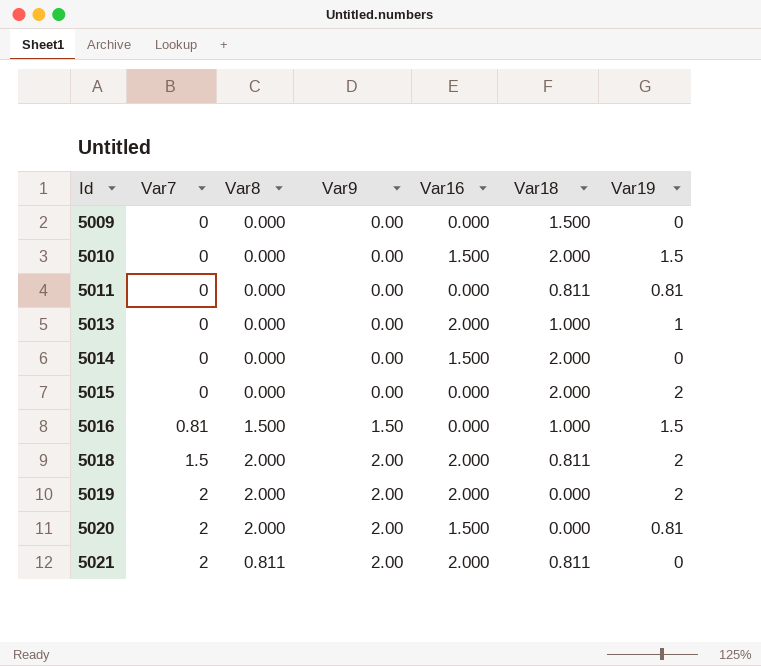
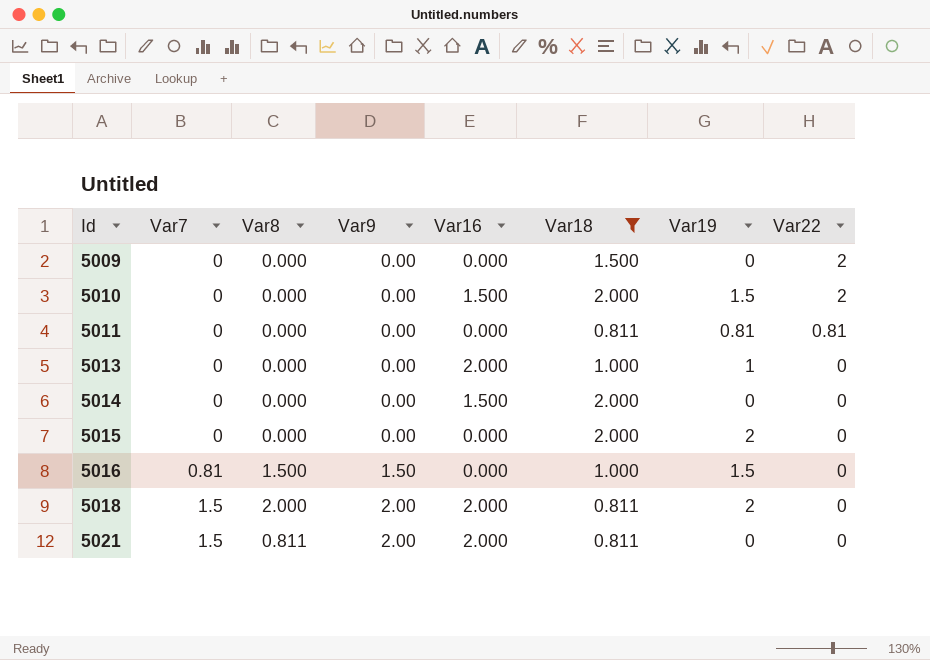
filter: none -> Var18 != 0.000
column Var22 | position: none -> 8
5021 | Var7: 2 -> 1.5

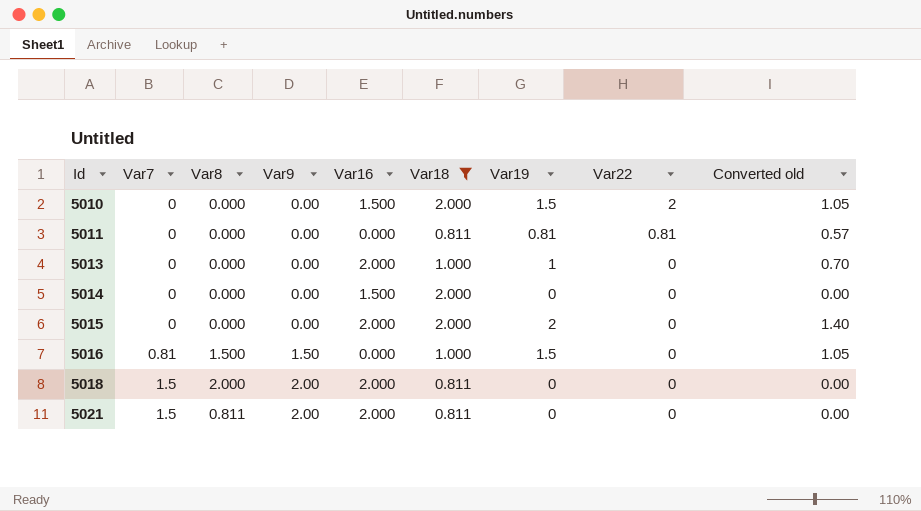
column Converted old | formula: none -> [Var19] * 0.7
row 5009: 0 | 0.000 | 0.00 | 0.000 | 1.500 | 0 | 2 -> none
5015 | Var16: 0.000 -> 2.000
5018 | Var19: 2 -> 0

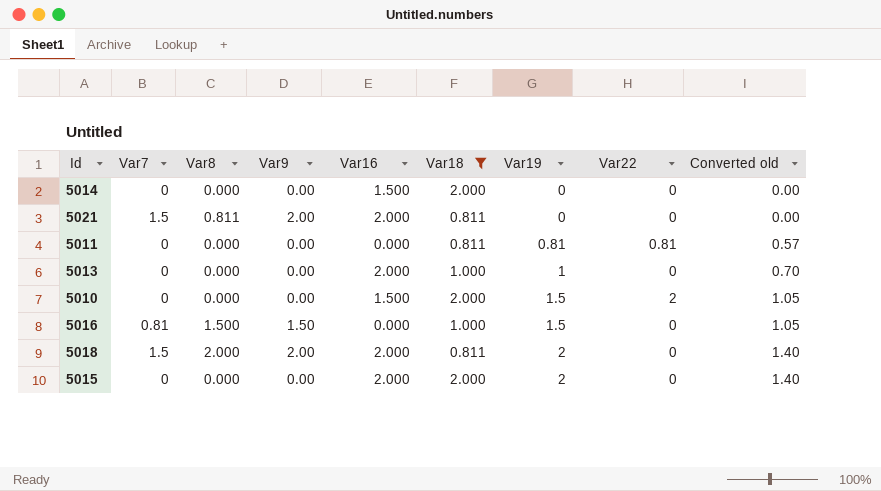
row order: Id ascending -> Var19 ascending
5018 | Var19: 0 -> 2
5018 | Converted old: 0.00 -> 1.40

